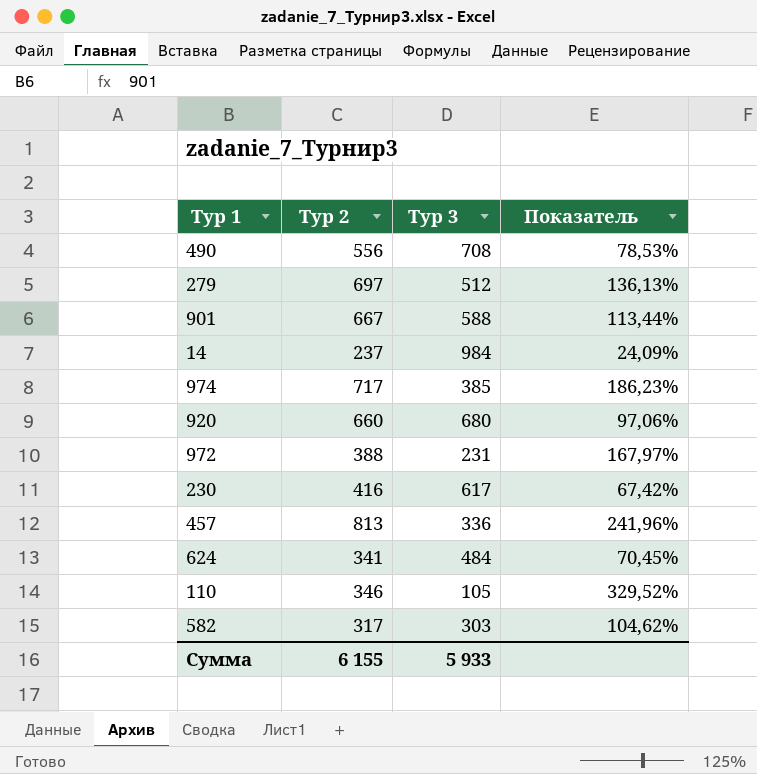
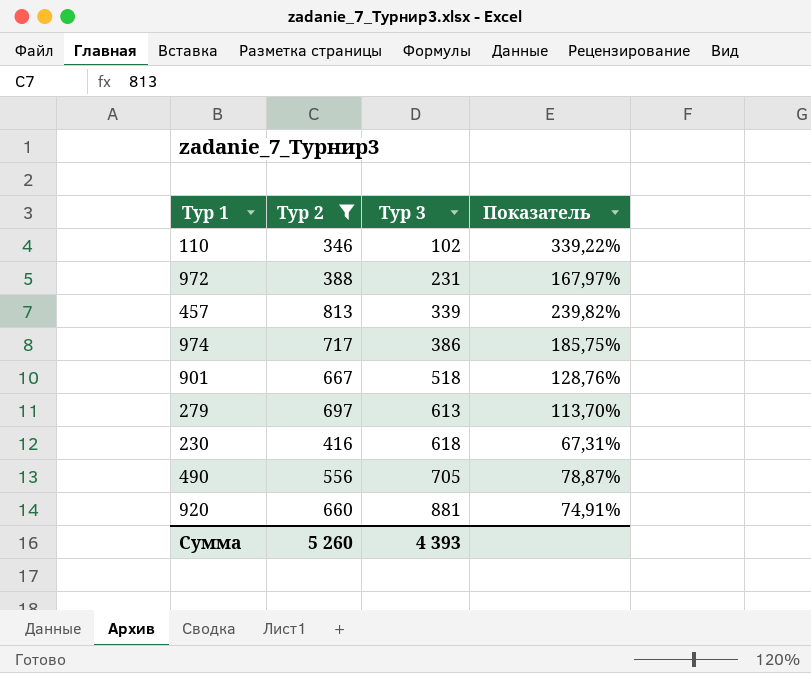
filter: none -> Тур 2 >= 346
row order: none -> Тур 3 ascending
110 | Тур 3: 105 -> 102
110 | Показатель: 329,52% -> 339,22%
457 | Тур 3: 336 -> 339
457 | Показатель: 241,96% -> 239,82%
974 | Тур 3: 385 -> 386
974 | Показатель: 186,23% -> 185,75%
901 | Тур 3: 588 -> 518
901 | Показатель: 113,44% -> 128,76%
279 | Тур 3: 512 -> 613
279 | Показатель: 136,13% -> 113,70%
230 | Тур 3: 617 -> 618
230 | Показатель: 67,42% -> 67,31%
490 | Тур 3: 708 -> 705
490 | Показатель: 78,53% -> 78,87%
920 | Тур 3: 680 -> 881
920 | Показатель: 97,06% -> 74,91%
Сумма | Тур 2: 6 155 -> 5 260
Сумма | Тур 3: 5 933 -> 4 393

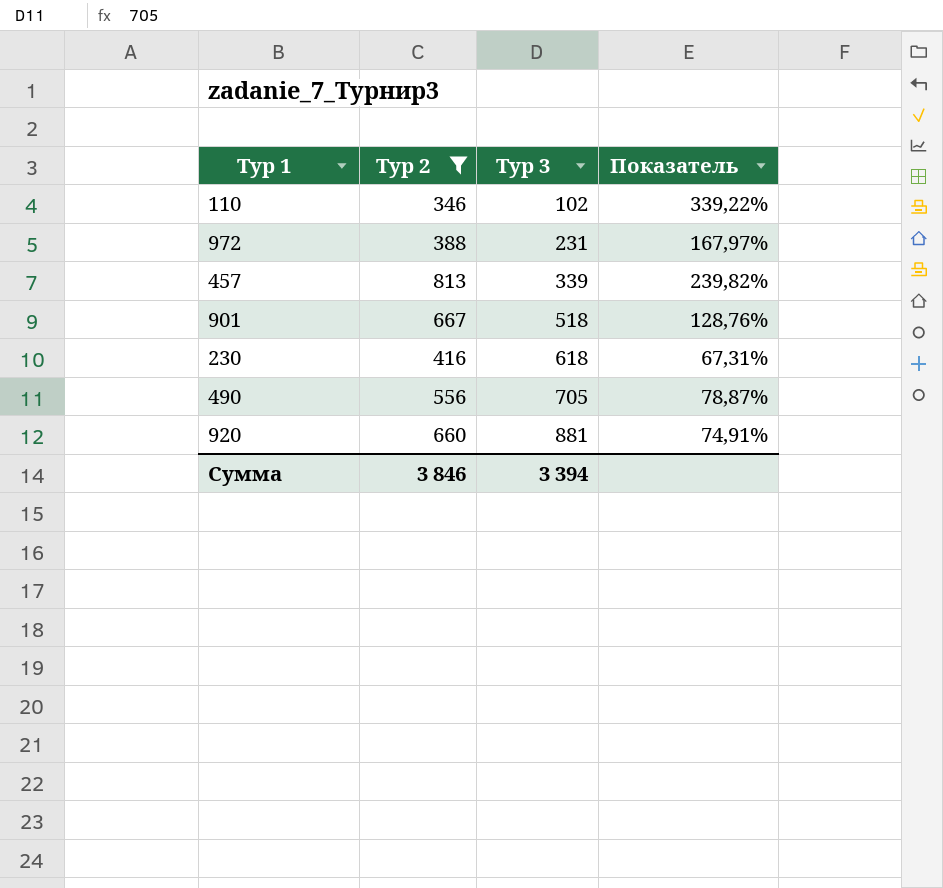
row 974: 717 | 386 | 185,75% -> none
row 279: 697 | 613 | 113,70% -> none
Сумма | Тур 2: 5 260 -> 3 846
Сумма | Тур 3: 4 393 -> 3 394

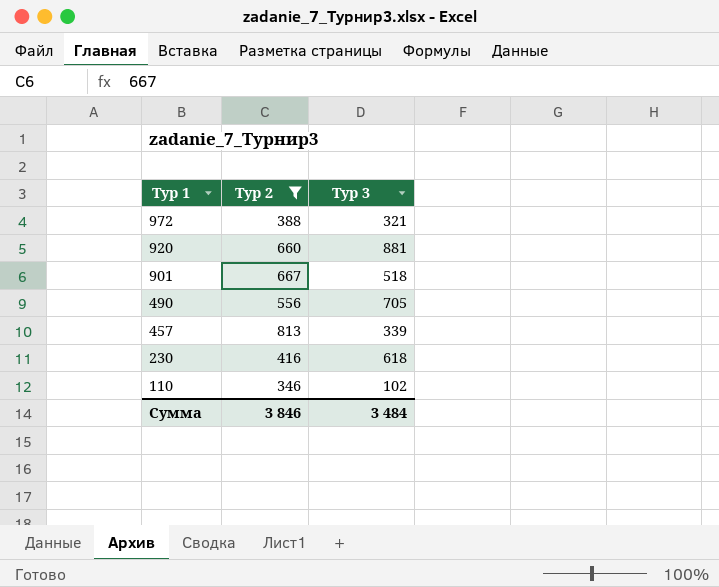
row order: Тур 3 ascending -> Тур 1 descending
column Показатель | formula: [Тур 2] / [Тур 3] -> none
972 | Тур 3: 231 -> 321
Сумма | Тур 3: 3 394 -> 3 484

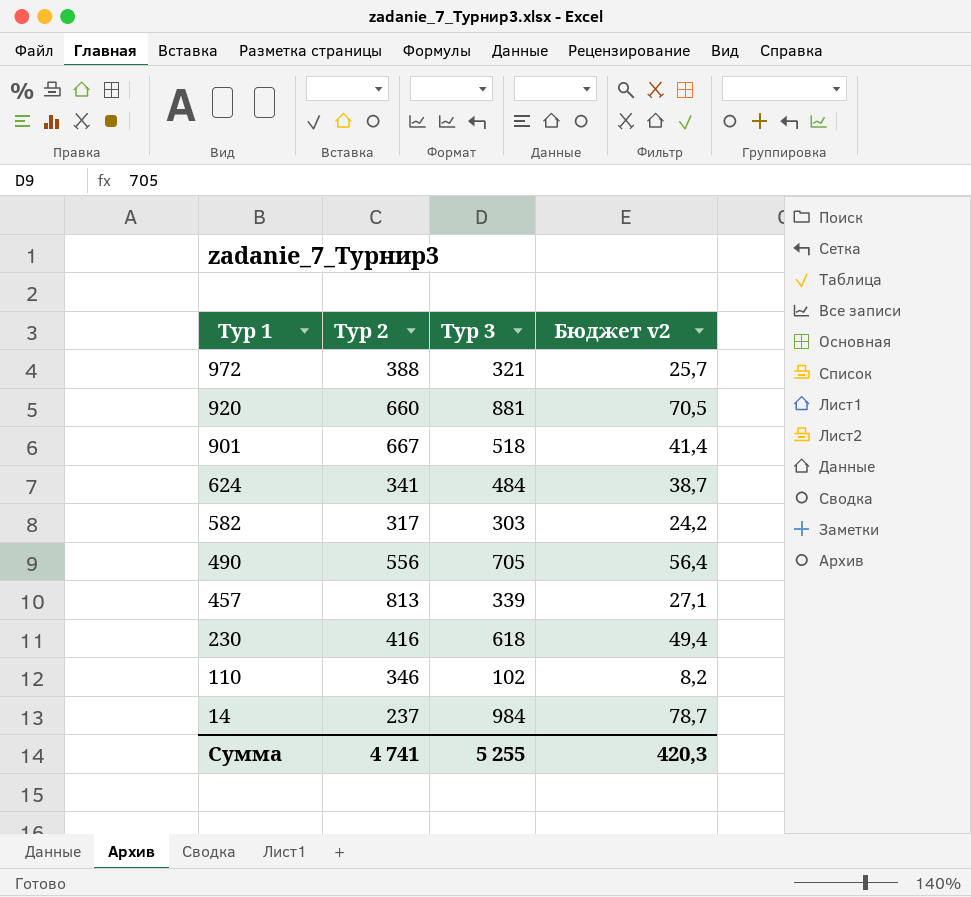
filter: Тур 2 >= 346 -> none
column Бюджет v2 | formula: none -> [Тур 3] * 0,08
Сумма | Тур 2: 3 846 -> 4 741
Сумма | Тур 3: 3 484 -> 5 255

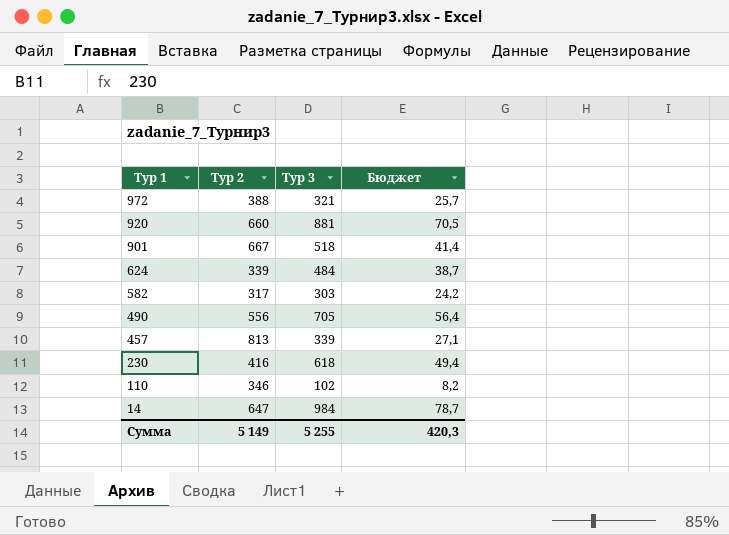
column name: Бюджет v2 -> Бюджет
624 | Тур 2: 341 -> 339
14 | Тур 2: 237 -> 647
Сумма | Тур 2: 4 741 -> 5 149

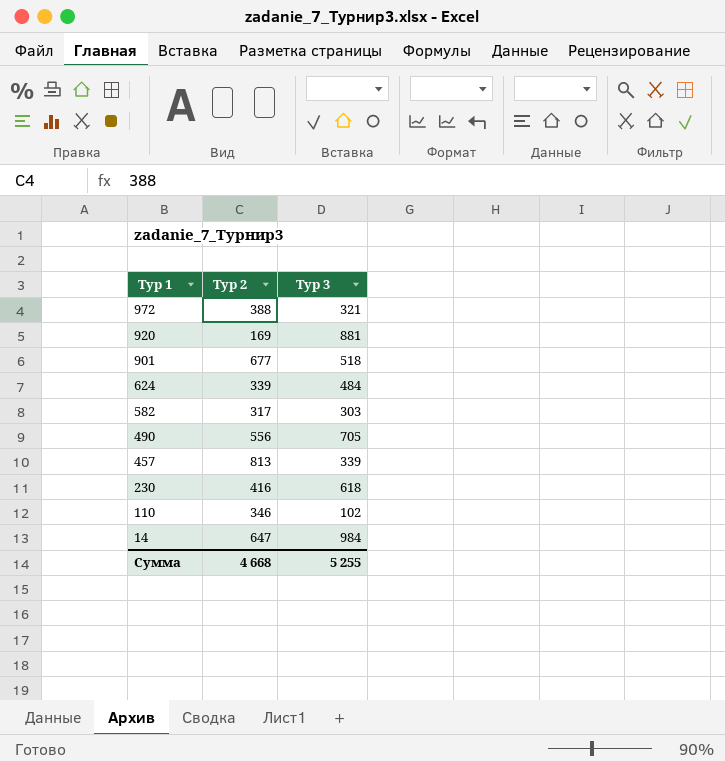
column Бюджет | formula: [Тур 3] * 0,08 -> none
920 | Тур 2: 660 -> 169
901 | Тур 2: 667 -> 677
Сумма | Тур 2: 5 149 -> 4 668

